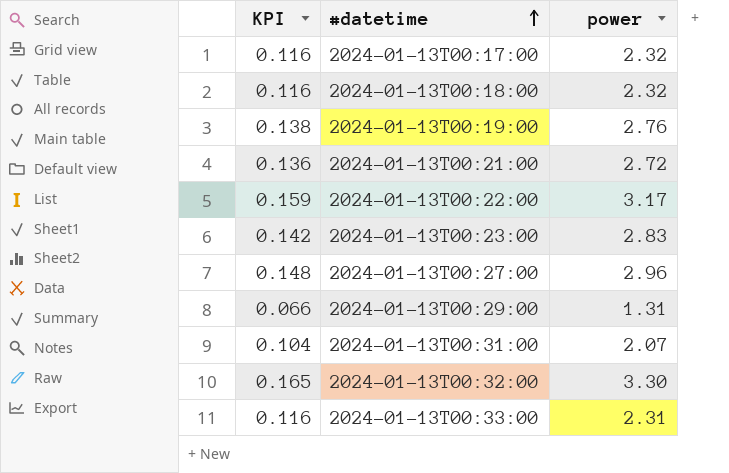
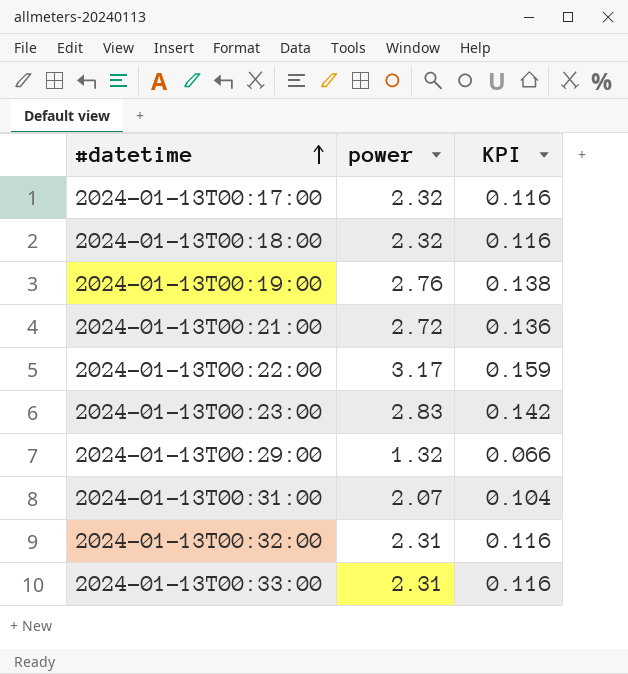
column KPI | position: 1 -> 3
row 2024-01-13T00:27:00: 0.148 | 2.96 -> none
2024-01-13T00:29:00 | power: 1.31 -> 1.32
2024-01-13T00:32:00 | power: 3.30 -> 2.31
2024-01-13T00:32:00 | KPI: 0.165 -> 0.116

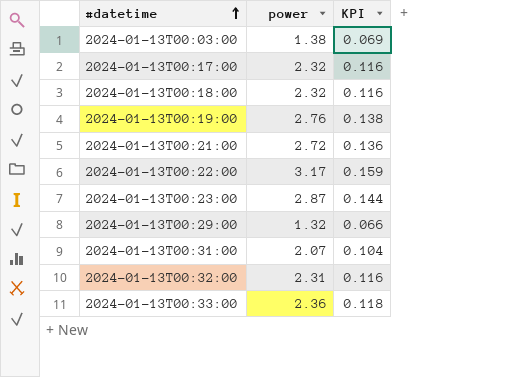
row 2024-01-13T00:03:00: none -> 1.38 | 0.069
2024-01-13T00:23:00 | power: 2.83 -> 2.87
2024-01-13T00:23:00 | KPI: 0.142 -> 0.144
2024-01-13T00:33:00 | power: 2.31 -> 2.36
2024-01-13T00:33:00 | KPI: 0.116 -> 0.118

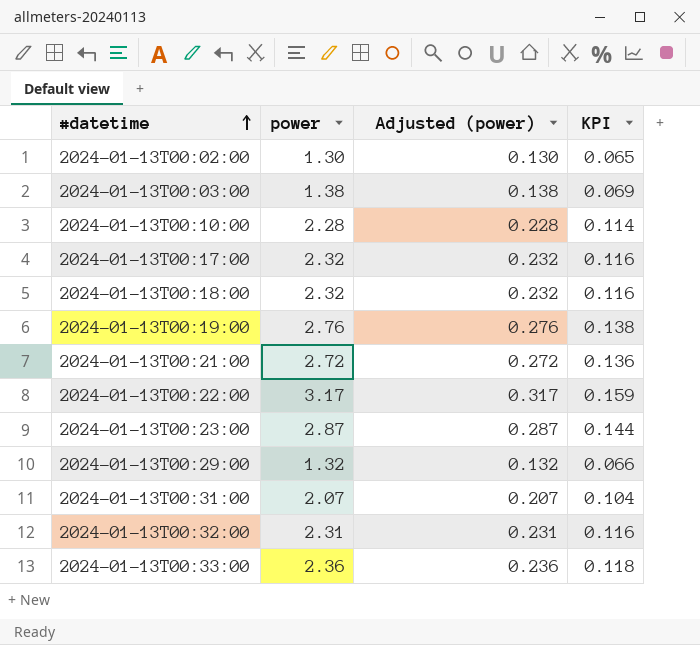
column Adjusted (power) | formula: none -> [power] * 0.1
row 2024-01-13T00:02:00: none -> 1.30 | 0.130 | 0.065
row 2024-01-13T00:10:00: none -> 2.28 | 0.228 | 0.114

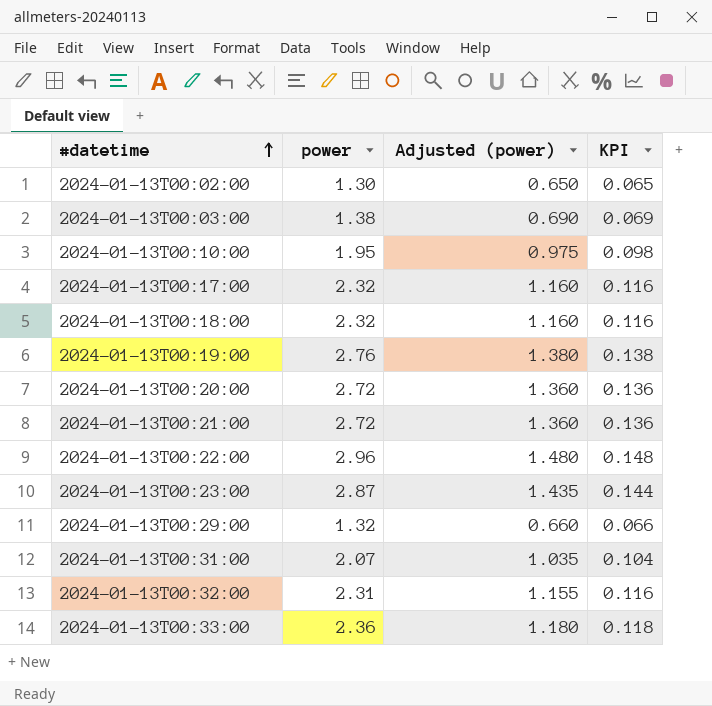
column Adjusted (power) | formula: [power] * 0.1 -> [power] * 0.5
2024-01-13T00:10:00 | power: 2.28 -> 1.95
2024-01-13T00:10:00 | KPI: 0.114 -> 0.098
row 2024-01-13T00:20:00: none -> 2.72 | 1.360 | 0.136
2024-01-13T00:22:00 | power: 3.17 -> 2.96
2024-01-13T00:22:00 | KPI: 0.159 -> 0.148

